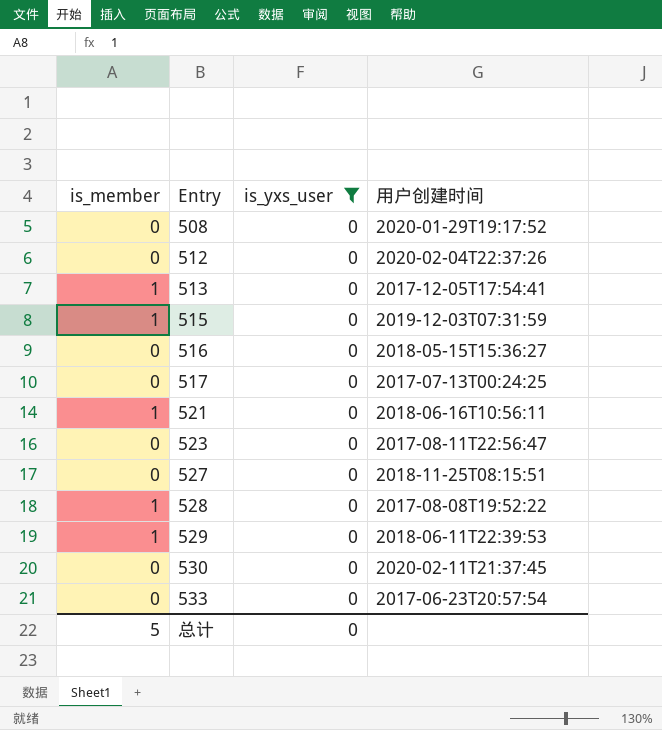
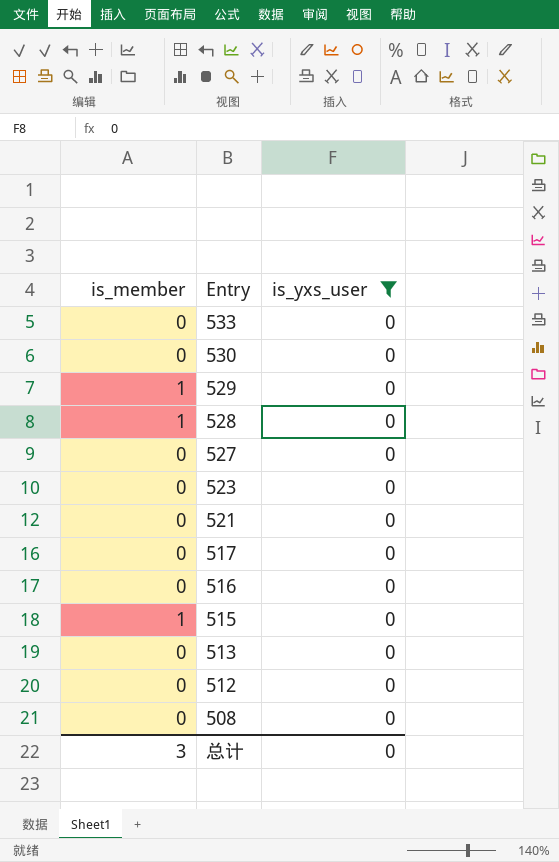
row order: Entry ascending -> Entry descending
column 用户创建时间 | position: 4 -> none
521 | is_member: 1 -> 0
513 | is_member: 1 -> 0
总计 | is_member: 5 -> 3

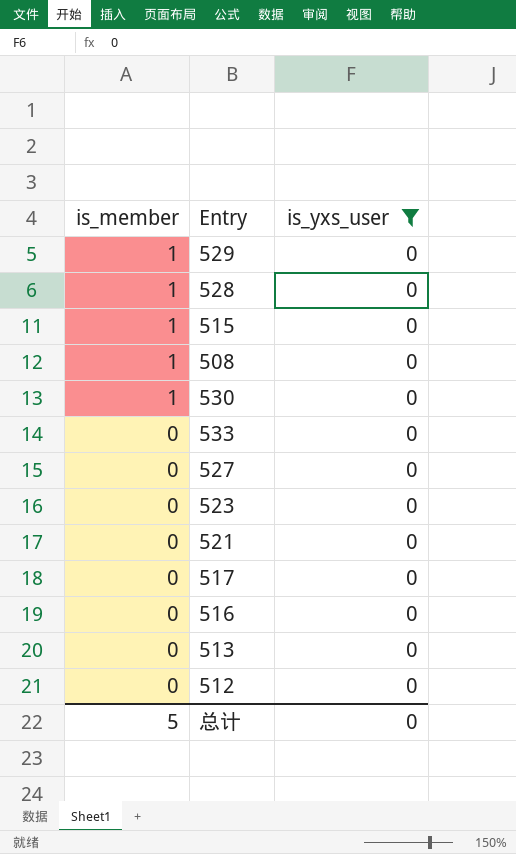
row order: Entry descending -> is_member descending
508 | is_member: 0 -> 1
530 | is_member: 0 -> 1
总计 | is_member: 3 -> 5

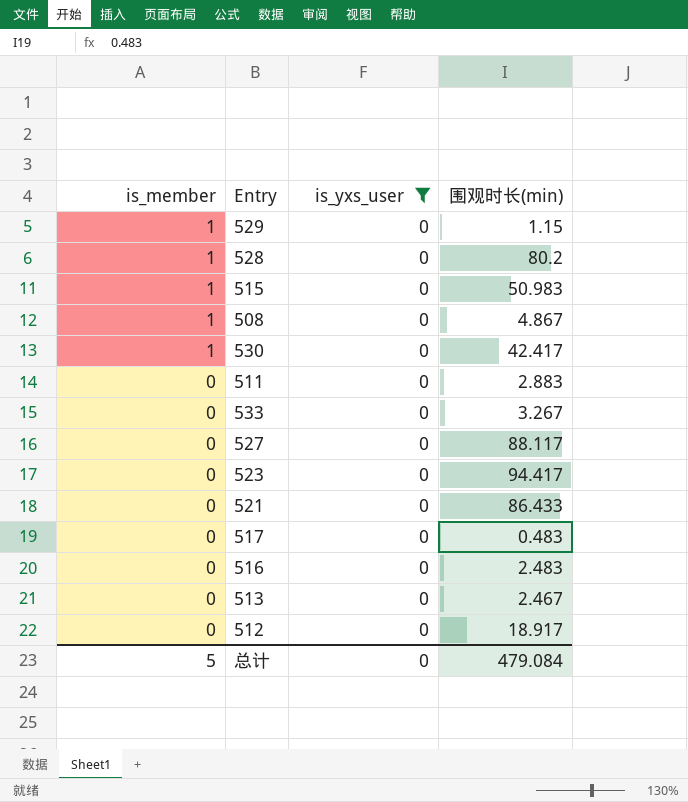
column 围观时长(min) | position: none -> 4
row 511: none -> 0 | 0 | 2.883

